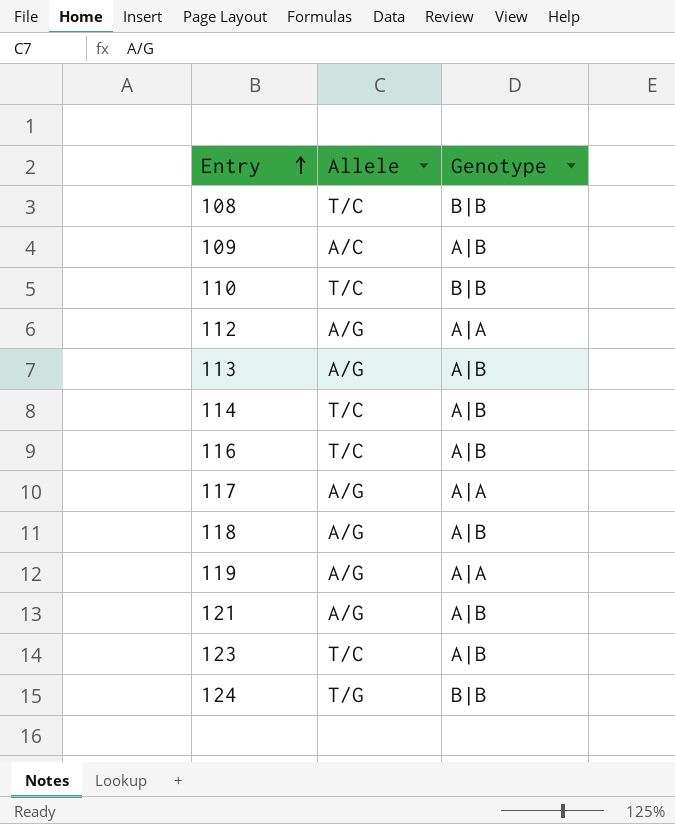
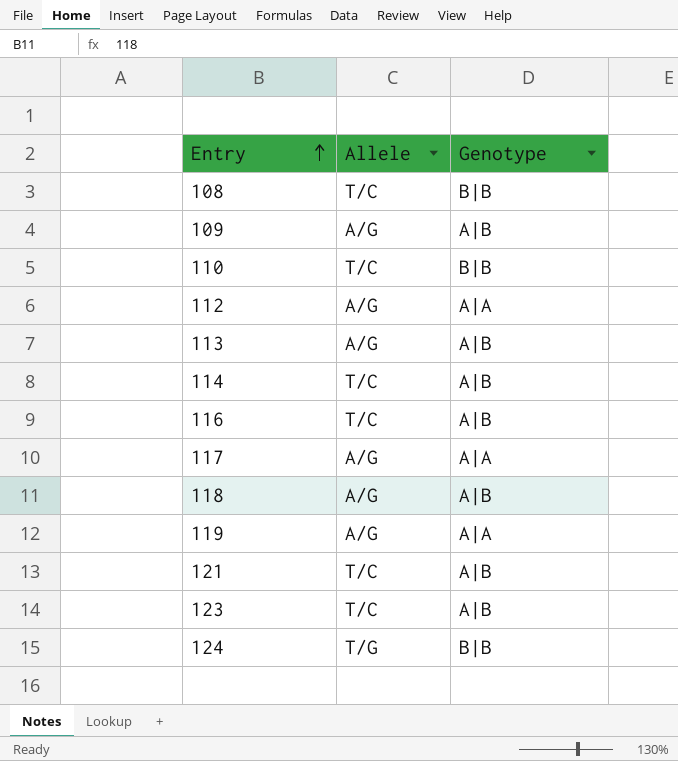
109 | Allele: A/C -> A/G
121 | Allele: A/G -> T/C

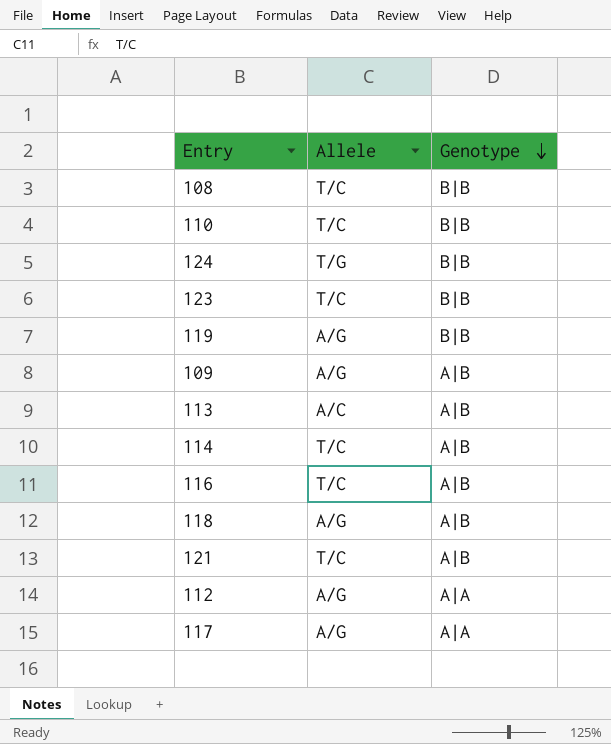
row order: Entry ascending -> Genotype descending
123 | Genotype: A|B -> B|B
119 | Genotype: A|A -> B|B
113 | Allele: A/G -> A/C

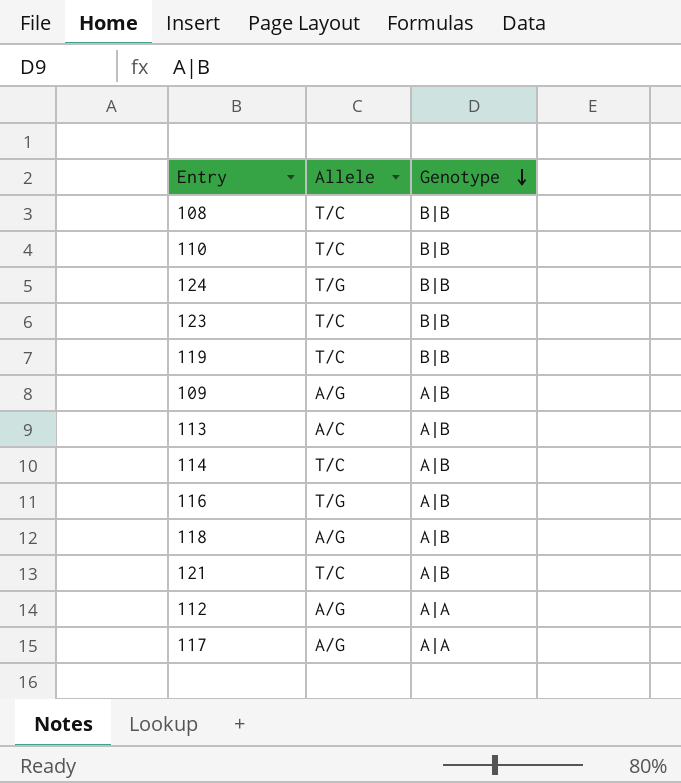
119 | Allele: A/G -> T/C
116 | Allele: T/C -> T/G

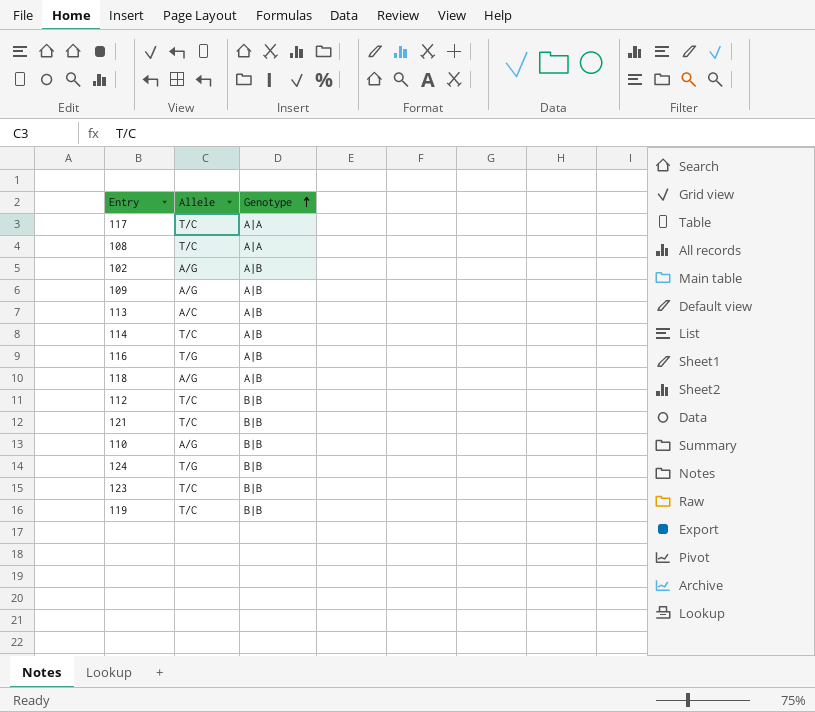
row order: Genotype descending -> Genotype ascending
117 | Allele: A/G -> T/C
108 | Genotype: B|B -> A|A
row 102: none -> A/G | A|B
112 | Allele: A/G -> T/C
112 | Genotype: A|A -> B|B
121 | Genotype: A|B -> B|B
110 | Allele: T/C -> A/G

